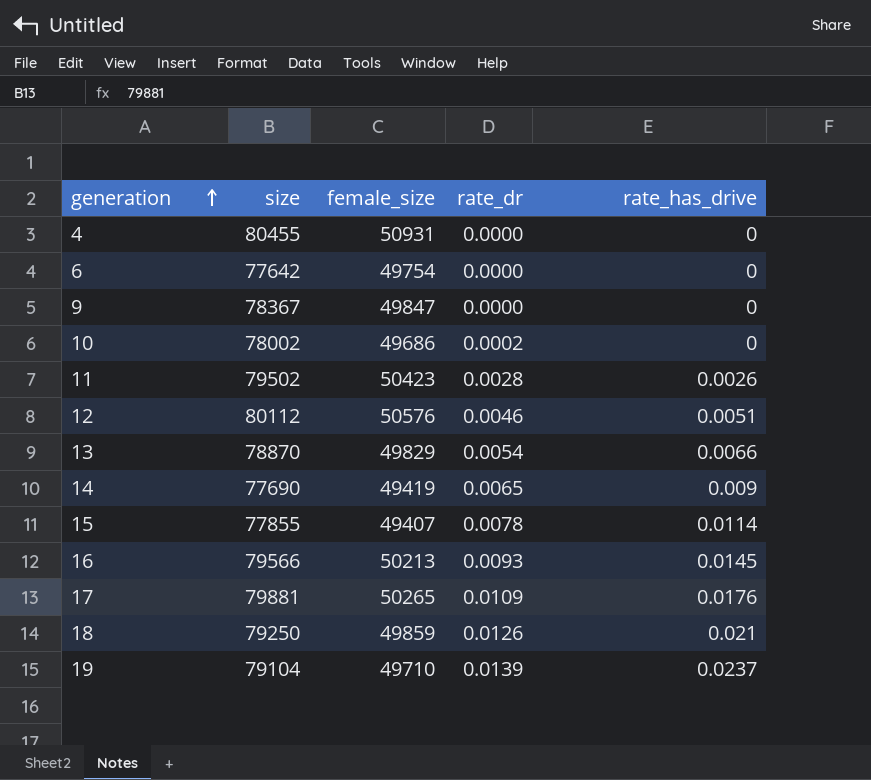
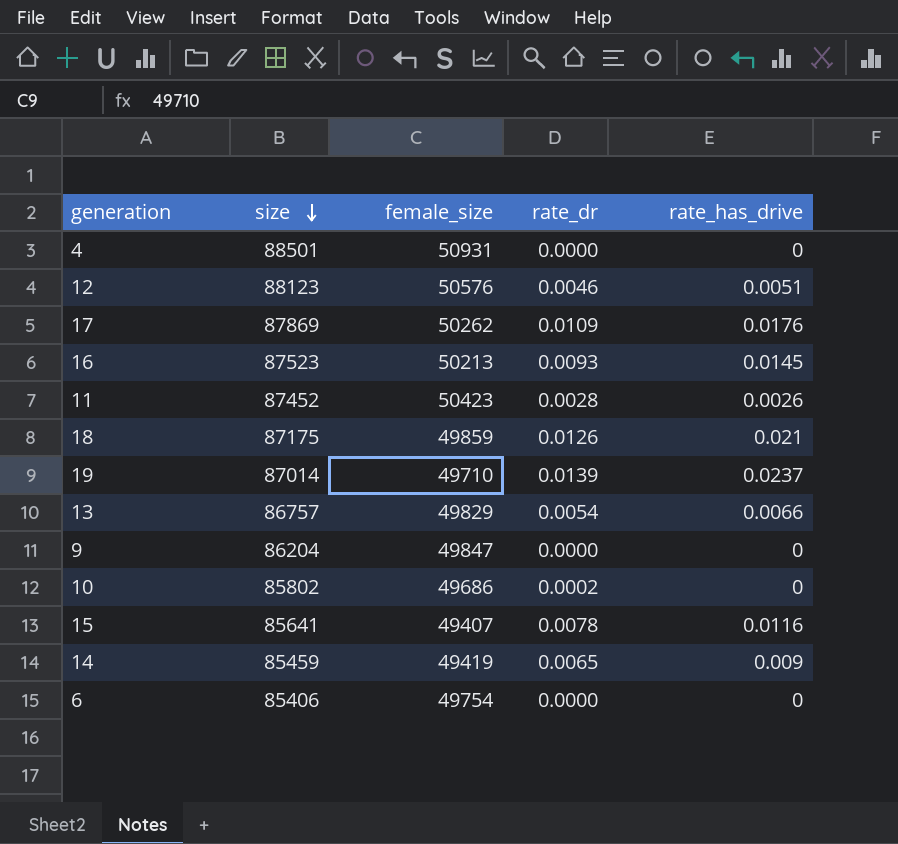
row order: generation ascending -> size descending
4 | size: 80455 -> 88501
12 | size: 80112 -> 88123
17 | size: 79881 -> 87869
17 | female_size: 50265 -> 50262
16 | size: 79566 -> 87523
11 | size: 79502 -> 87452
18 | size: 79250 -> 87175
19 | size: 79104 -> 87014
13 | size: 78870 -> 86757
9 | size: 78367 -> 86204
10 | size: 78002 -> 85802
15 | size: 77855 -> 85641
15 | rate_has_drive: 0.0114 -> 0.0116
14 | size: 77690 -> 85459
6 | size: 77642 -> 85406

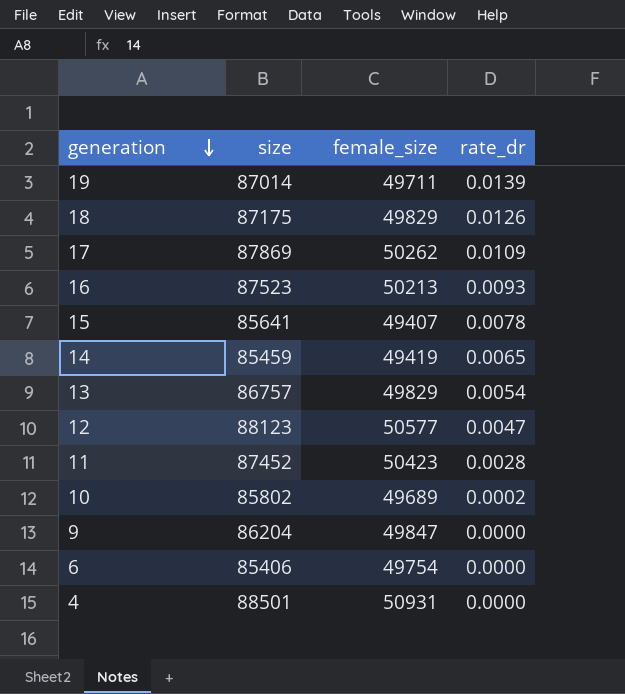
row order: size descending -> generation descending
column rate_has_drive | position: 5 -> none
19 | female_size: 49710 -> 49711
18 | female_size: 49859 -> 49829
12 | female_size: 50576 -> 50577
12 | rate_dr: 0.0046 -> 0.0047
10 | female_size: 49686 -> 49689

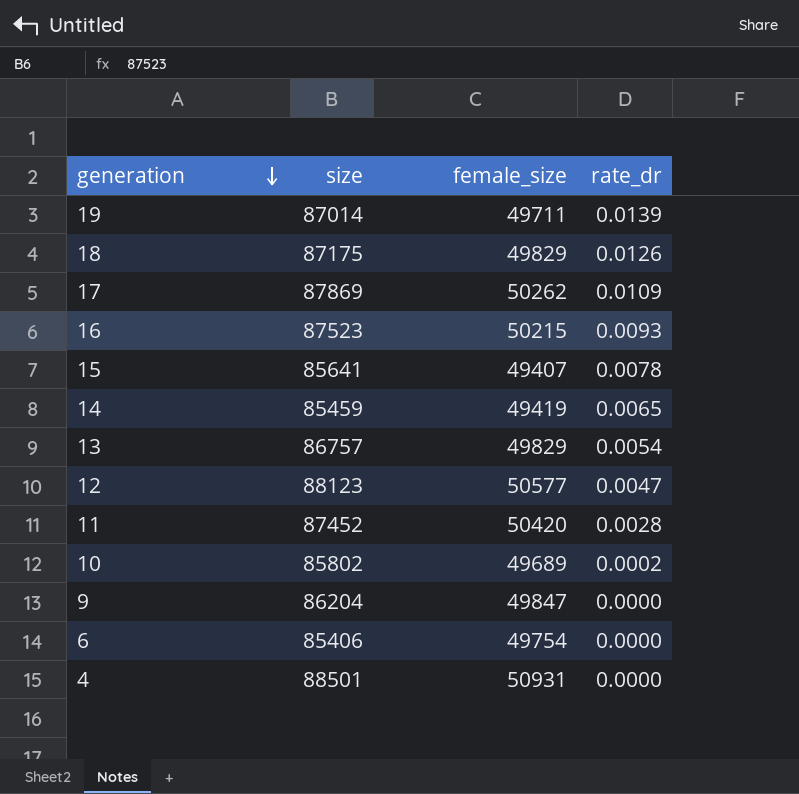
16 | female_size: 50213 -> 50215
11 | female_size: 50423 -> 50420

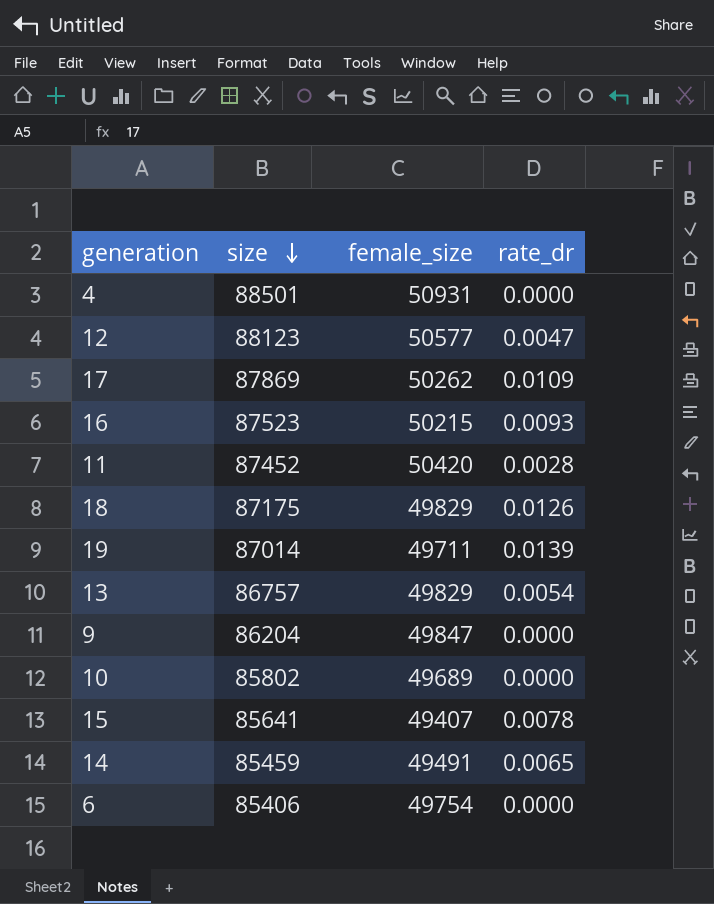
row order: generation descending -> size descending
10 | rate_dr: 0.0002 -> 0.0000
14 | female_size: 49419 -> 49491

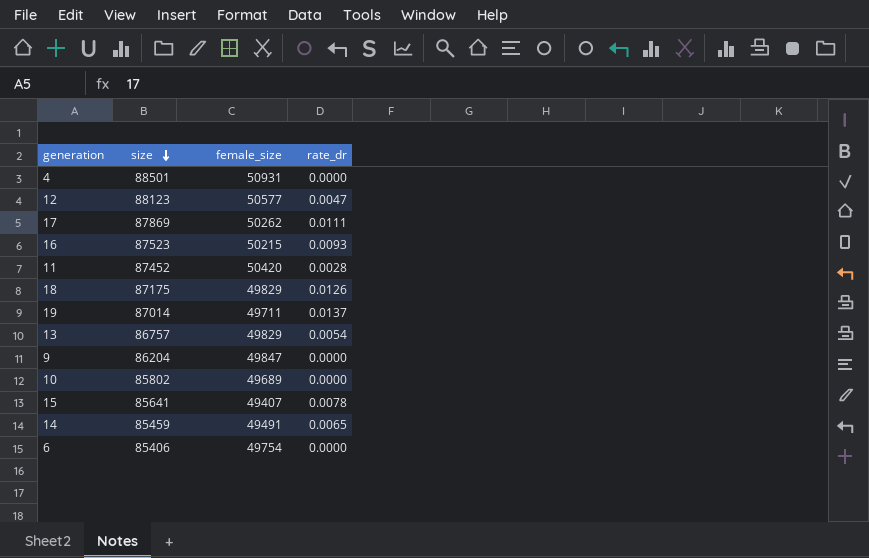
17 | rate_dr: 0.0109 -> 0.0111
19 | rate_dr: 0.0139 -> 0.0137

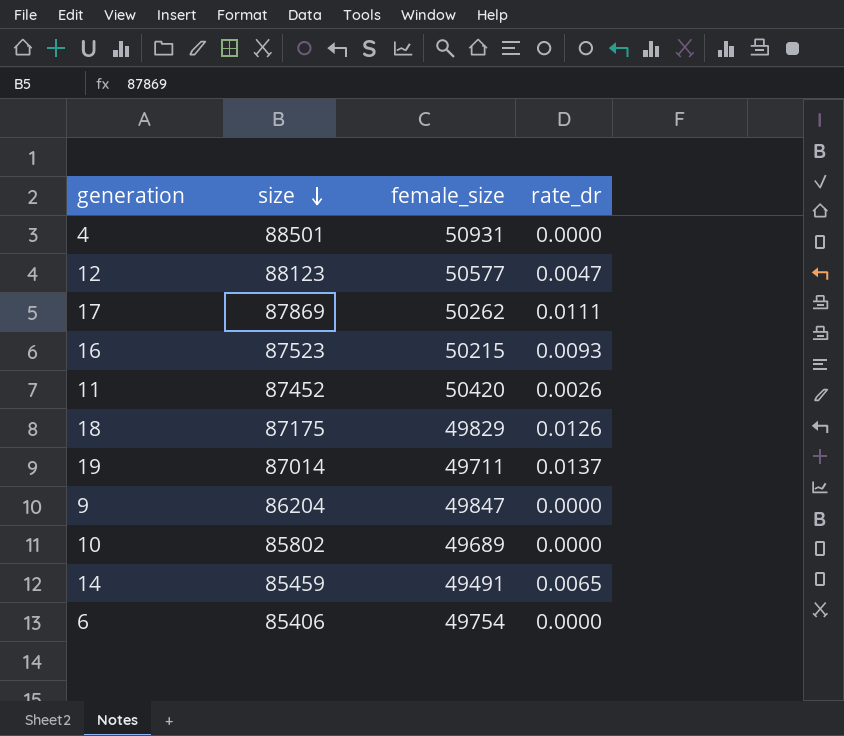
row 13: 86757 | 49829 | 0.0054 -> none
row 15: 85641 | 49407 | 0.0078 -> none
11 | rate_dr: 0.0028 -> 0.0026

